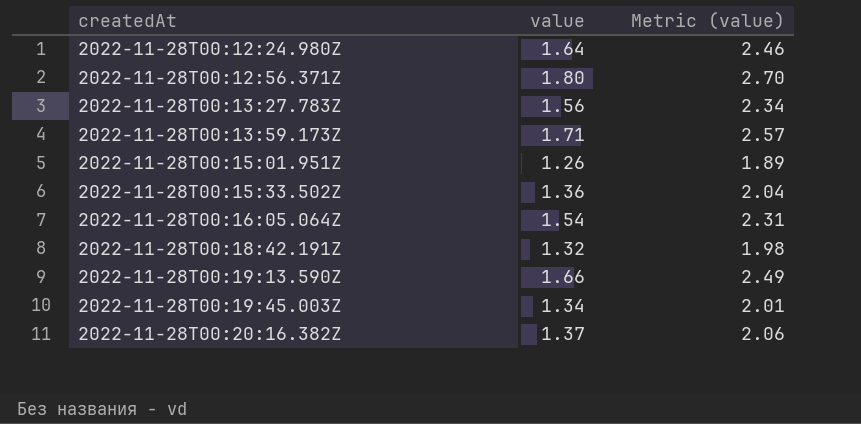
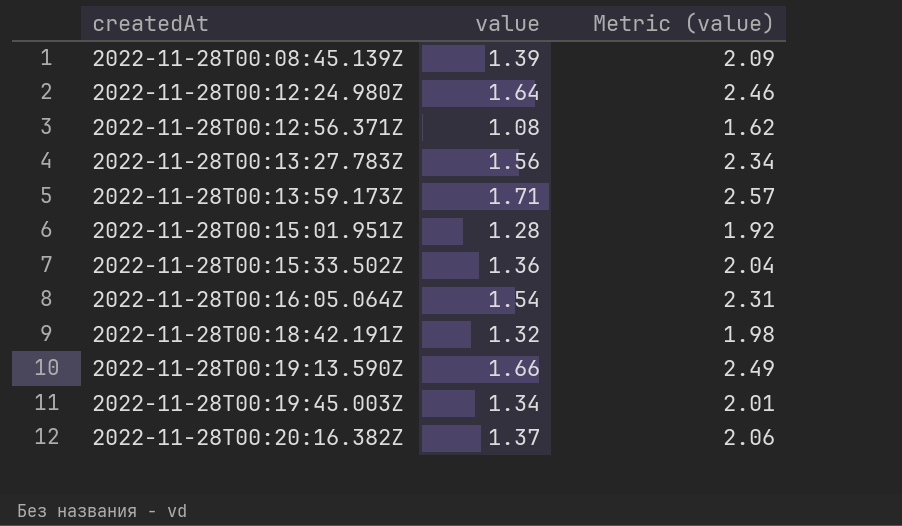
row 2022-11-28T00:08:45.139Z: none -> 1.39 | 2.09
2022-11-28T00:12:56.371Z | value: 1.80 -> 1.08
2022-11-28T00:12:56.371Z | Metric (value): 2.70 -> 1.62
2022-11-28T00:15:01.951Z | value: 1.26 -> 1.28
2022-11-28T00:15:01.951Z | Metric (value): 1.89 -> 1.92

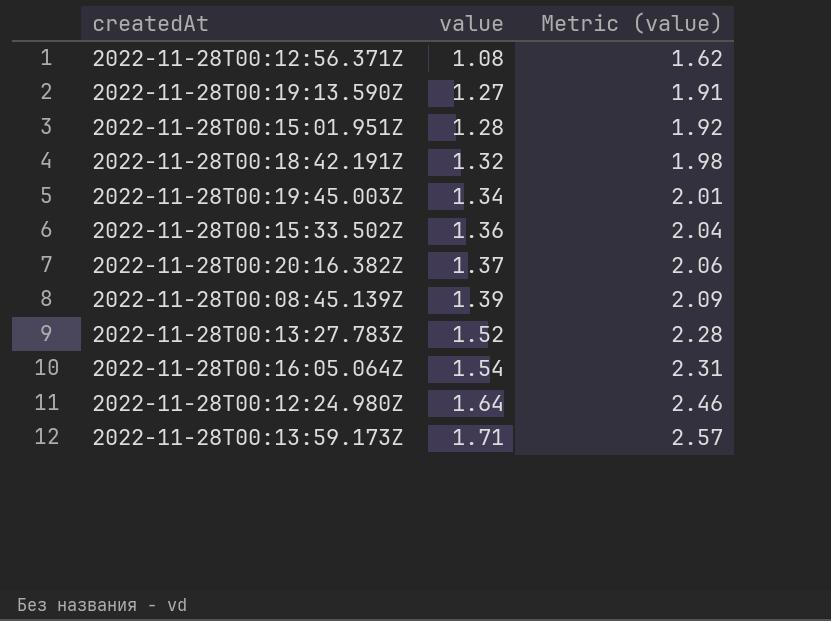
row order: createdAt ascending -> value ascending
2022-11-28T00:19:13.590Z | value: 1.66 -> 1.27
2022-11-28T00:19:13.590Z | Metric (value): 2.49 -> 1.91
2022-11-28T00:13:27.783Z | value: 1.56 -> 1.52
2022-11-28T00:13:27.783Z | Metric (value): 2.34 -> 2.28

